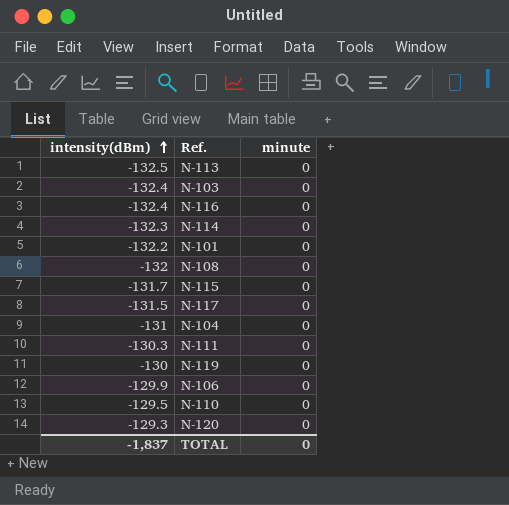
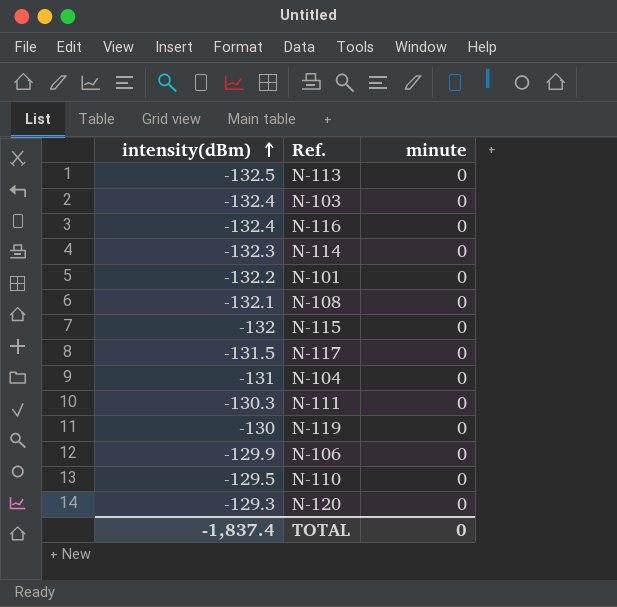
N-108 | intensity(dBm): -132 -> -132.1
N-115 | intensity(dBm): -131.7 -> -132
TOTAL | intensity(dBm): -1,837 -> -1,837.4

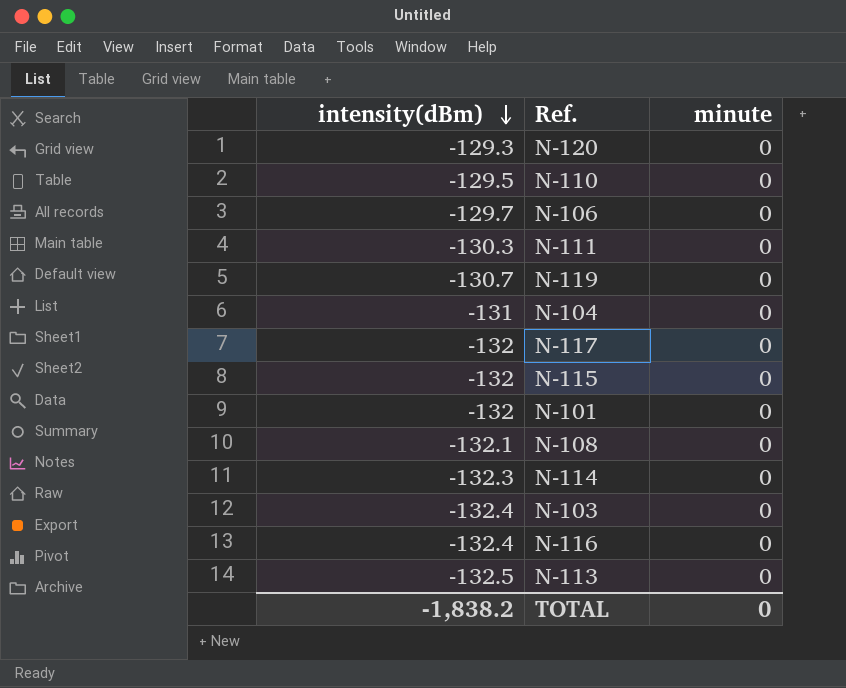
row order: intensity(dBm) ascending -> intensity(dBm) descending
N-106 | intensity(dBm): -129.9 -> -129.7
N-119 | intensity(dBm): -130 -> -130.7
N-117 | intensity(dBm): -131.5 -> -132
N-101 | intensity(dBm): -132.2 -> -132
TOTAL | intensity(dBm): -1,837.4 -> -1,838.2

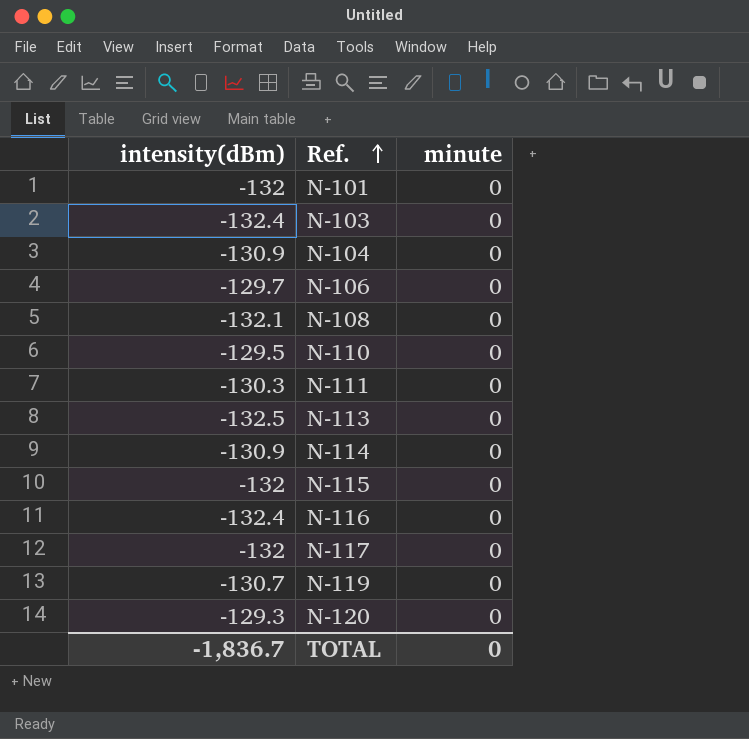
row order: intensity(dBm) descending -> Ref. ascending
N-104 | intensity(dBm): -131 -> -130.9
N-114 | intensity(dBm): -132.3 -> -130.9
TOTAL | intensity(dBm): -1,838.2 -> -1,836.7

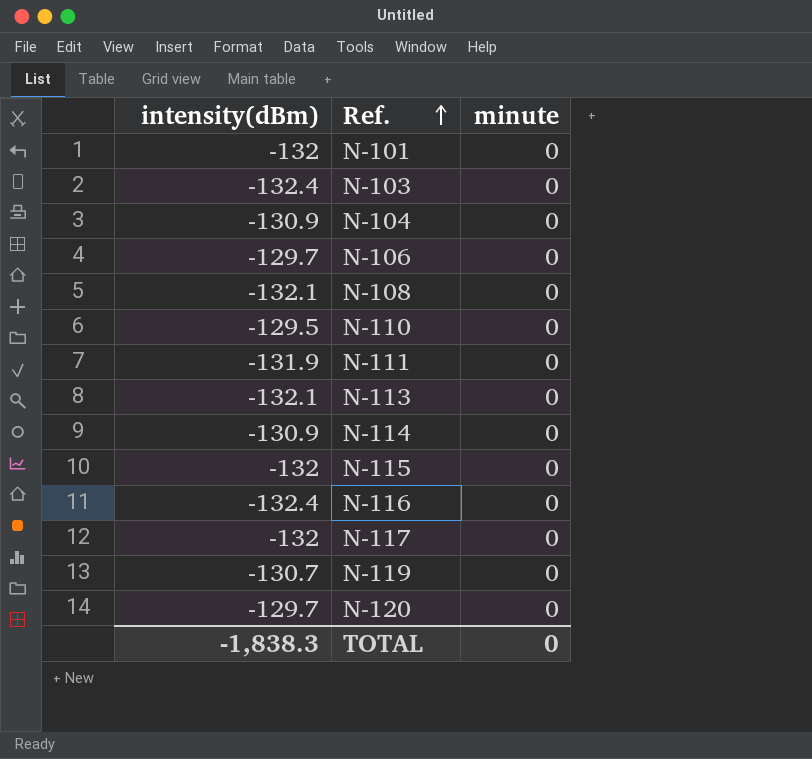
N-111 | intensity(dBm): -130.3 -> -131.9
N-113 | intensity(dBm): -132.5 -> -132.1
N-120 | intensity(dBm): -129.3 -> -129.7
TOTAL | intensity(dBm): -1,836.7 -> -1,838.3

